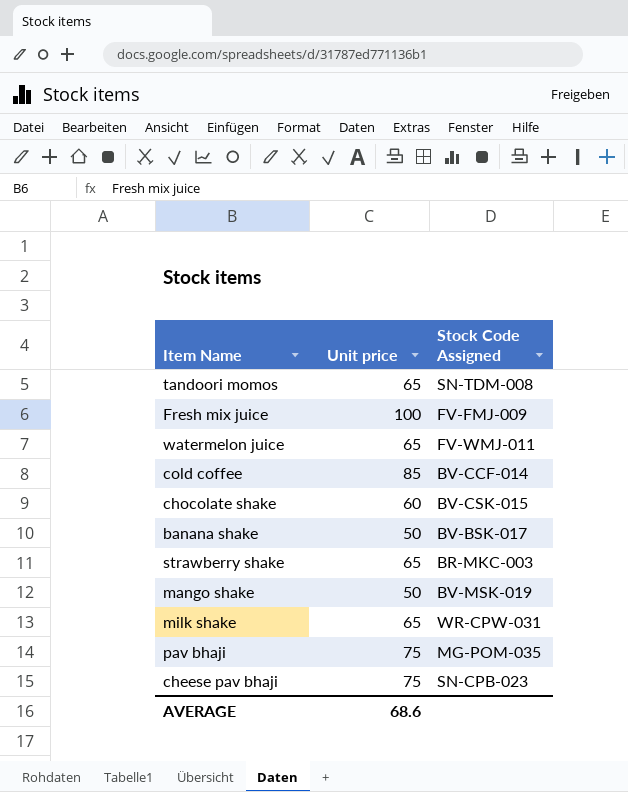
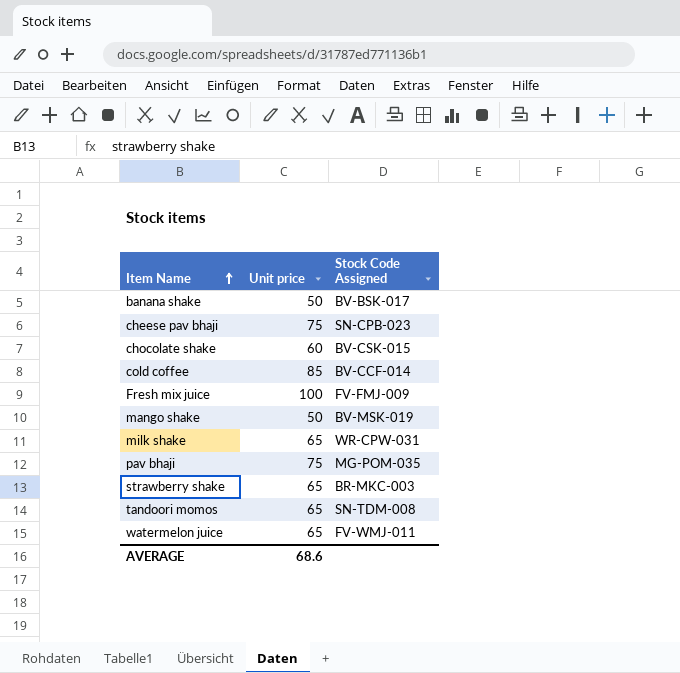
row order: none -> Item Name ascending

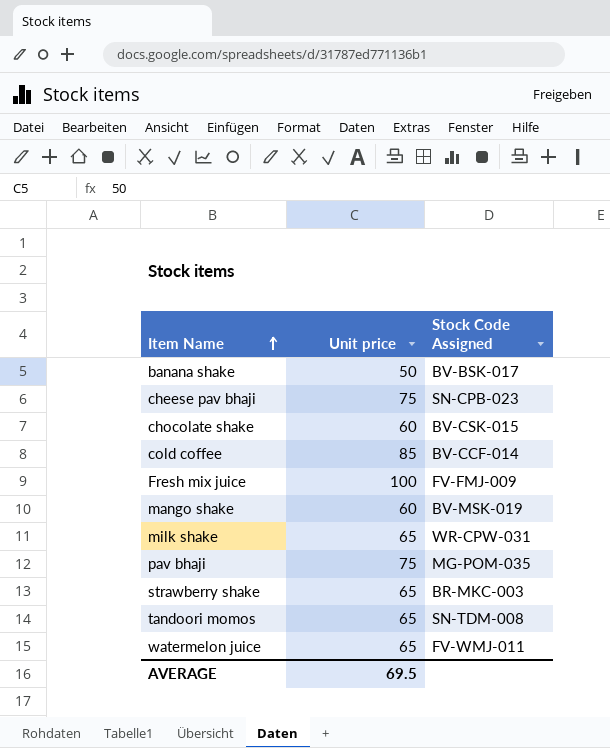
mango shake | Unit price: 50 -> 60
AVERAGE | Unit price: 68.6 -> 69.5

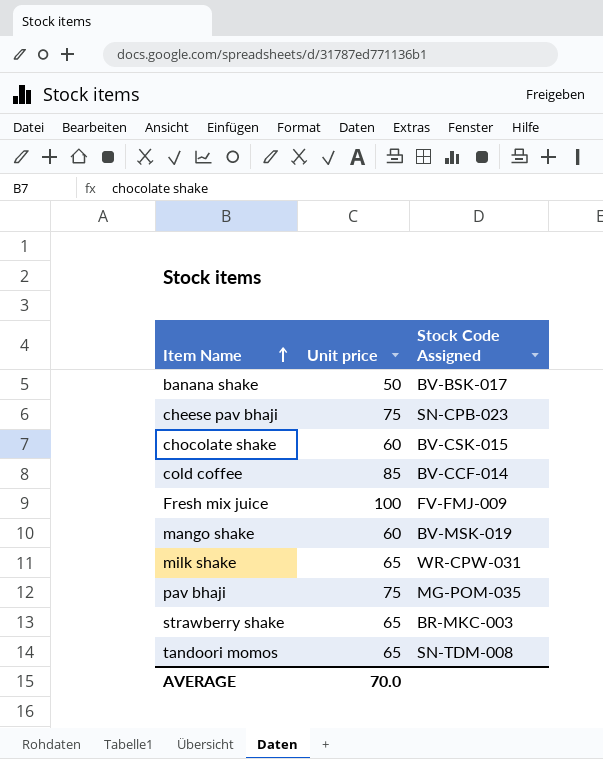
row watermelon juice: 65 | FV-WMJ-011 -> none
AVERAGE | Unit price: 69.5 -> 70.0

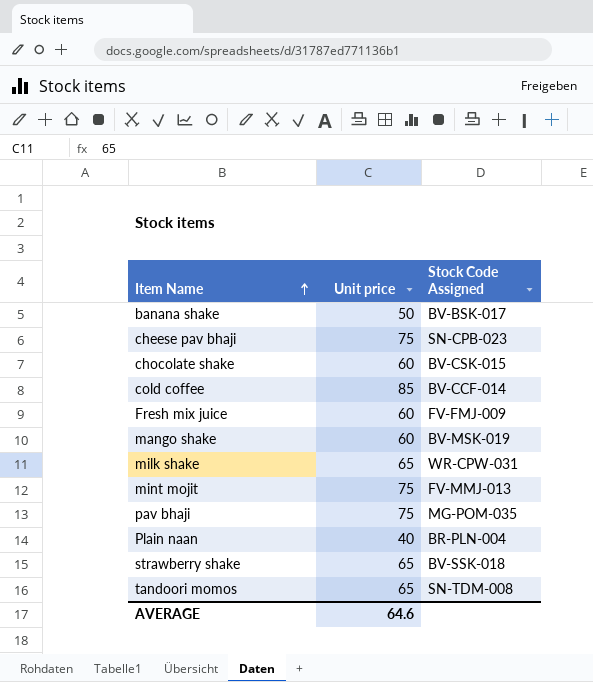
Fresh mix juice | Unit price: 100 -> 60
row mint mojit: none -> 75 | FV-MMJ-013
row Plain naan: none -> 40 | BR-PLN-004
strawberry shake | Stock Code Assigned: BR-MKC-003 -> BV-SSK-018
AVERAGE | Unit price: 70.0 -> 64.6

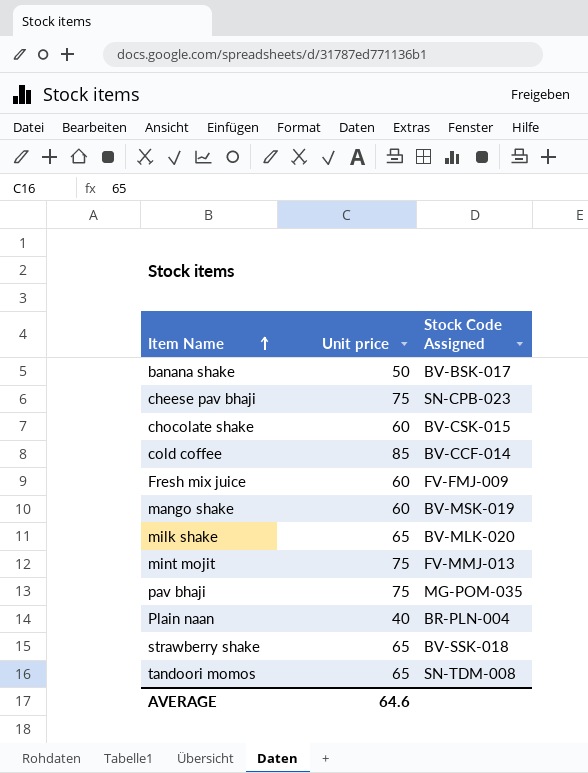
milk shake | Stock Code Assigned: WR-CPW-031 -> BV-MLK-020

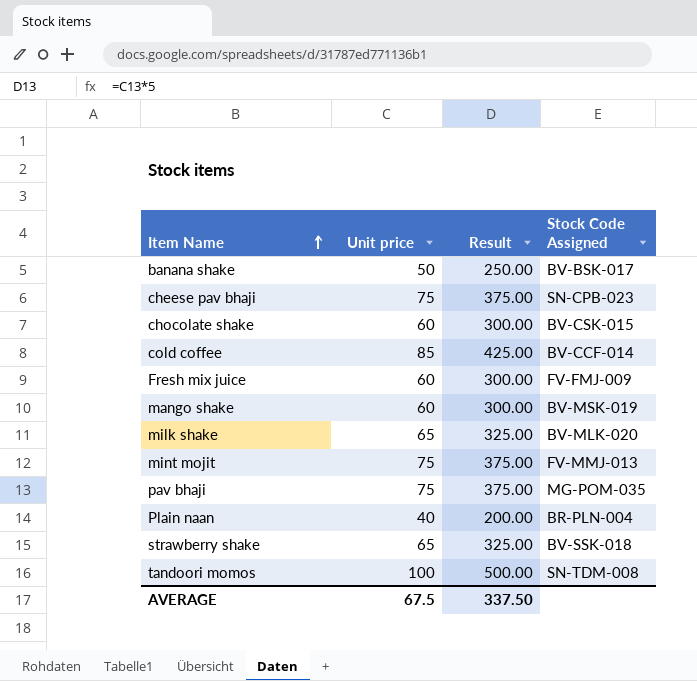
column Result | formula: none -> [Unit price] * 5
tandoori momos | Unit price: 65 -> 100
AVERAGE | Unit price: 64.6 -> 67.5

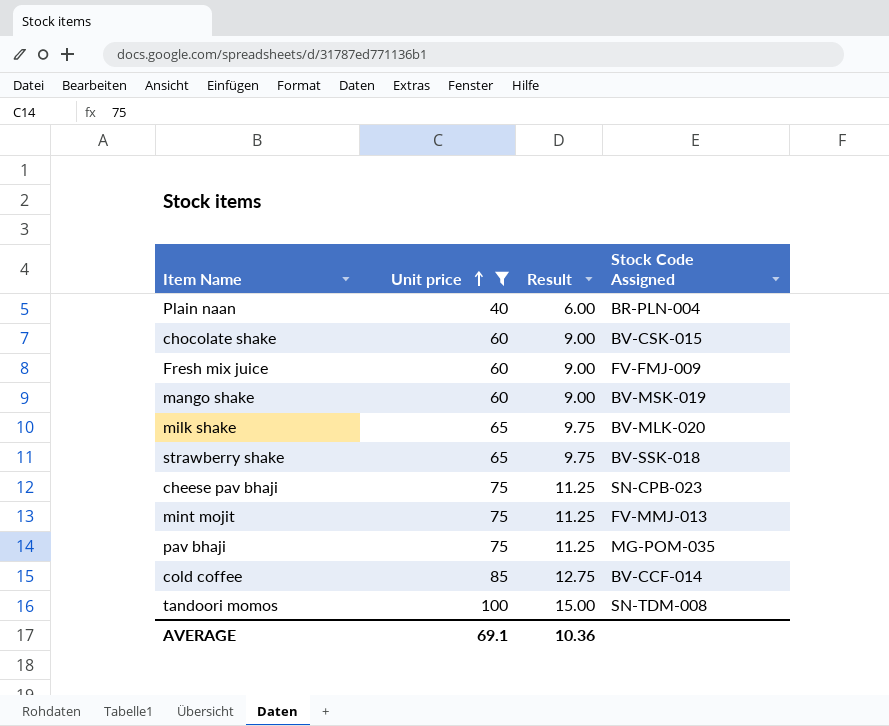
filter: none -> Unit price != 50
row order: Item Name ascending -> Unit price ascending
column Result | formula: [Unit price] * 5 -> [Unit price] * 0.15
AVERAGE | Unit price: 67.5 -> 69.1
AVERAGE | Result: 337.50 -> 10.36

